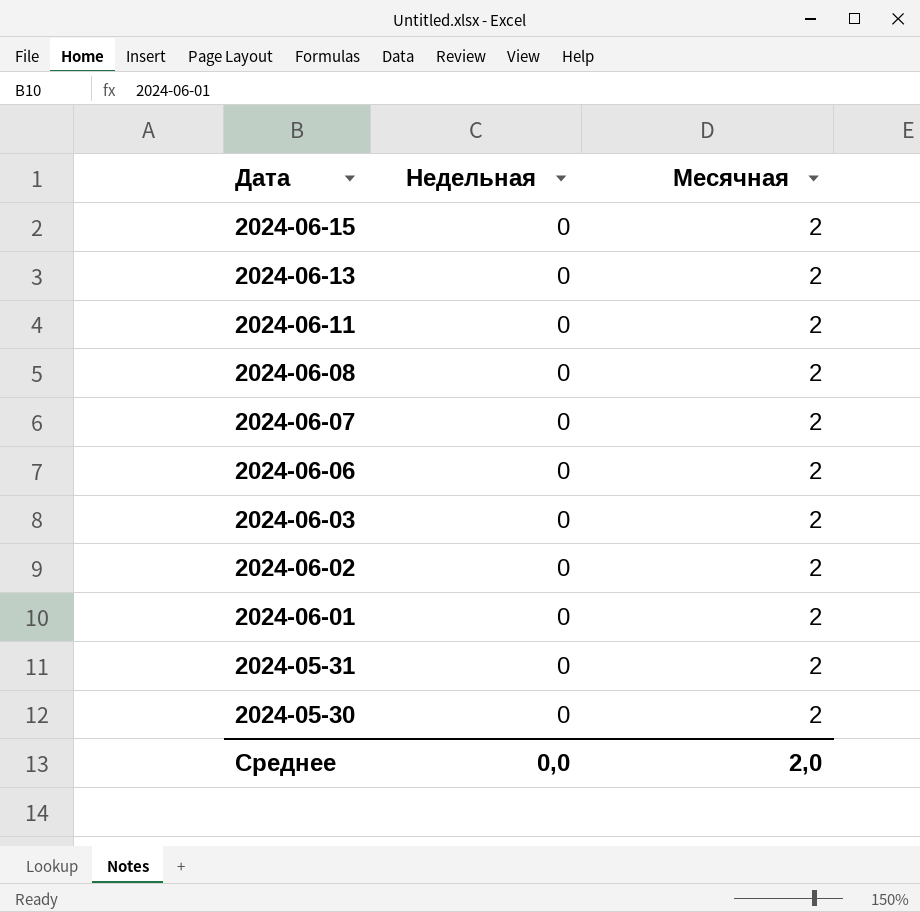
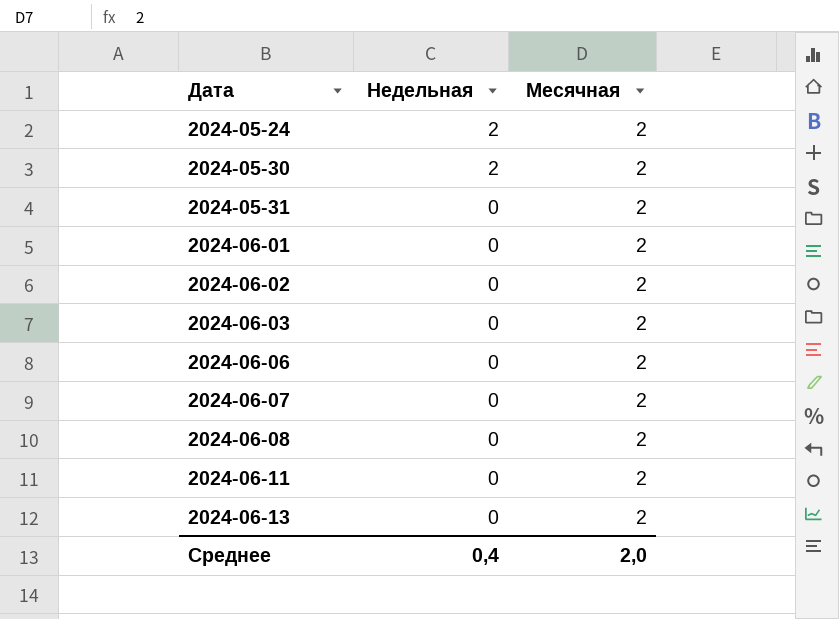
row order: Дата descending -> Дата ascending
row 2024-06-15: 0 | 2 -> none
row 2024-05-24: none -> 2 | 2
2024-05-30 | Недельная: 0 -> 2
Среднее | Недельная: 0,0 -> 0,4

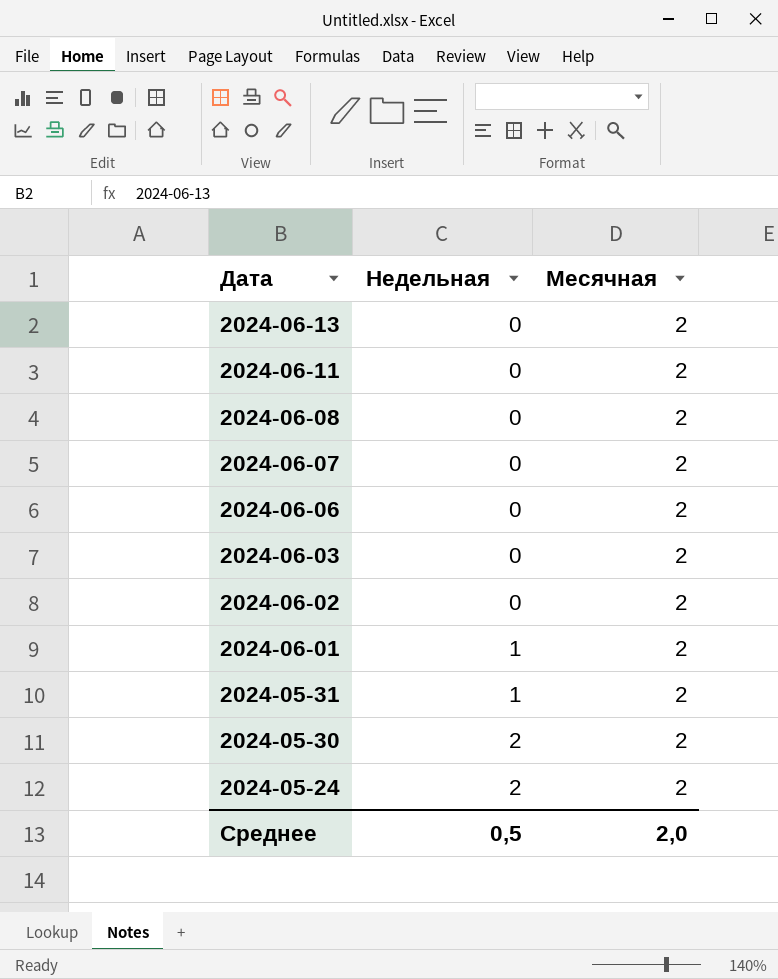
row order: Дата ascending -> Дата descending
2024-06-01 | Недельная: 0 -> 1
2024-05-31 | Недельная: 0 -> 1
Среднее | Недельная: 0,4 -> 0,5

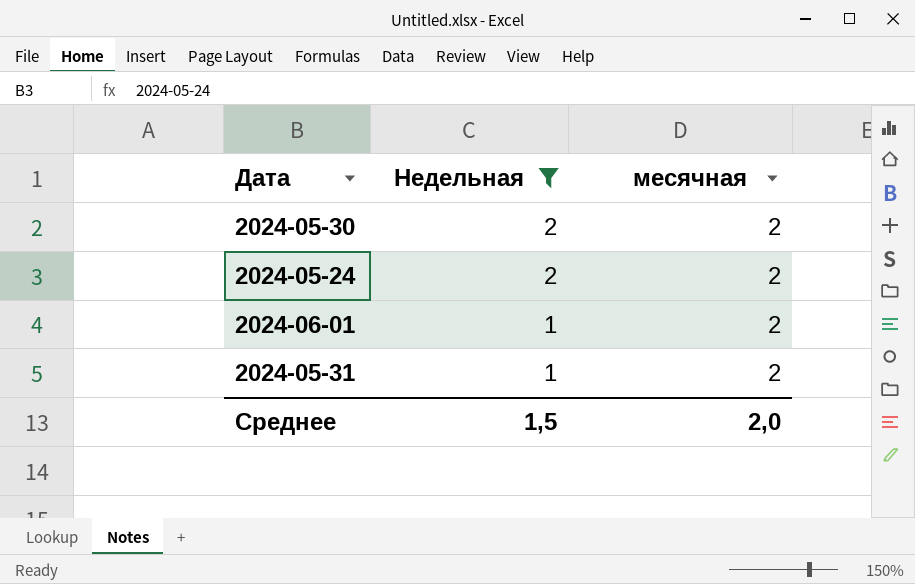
filter: none -> Недельная != 0
row order: Дата descending -> Недельная descending
column name: Месячная -> месячная
Среднее | Недельная: 0,5 -> 1,5

